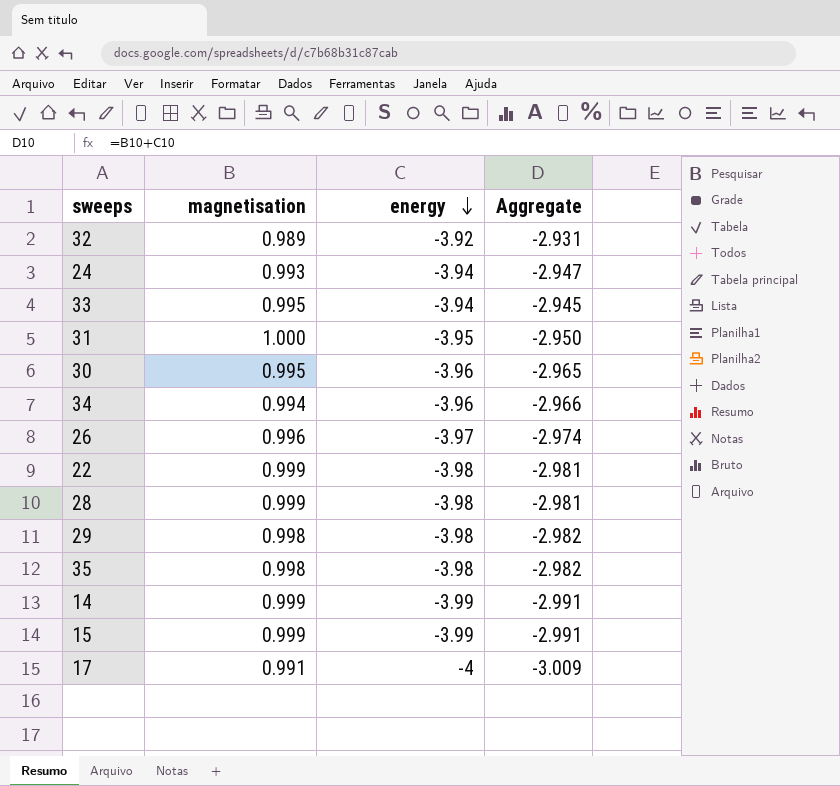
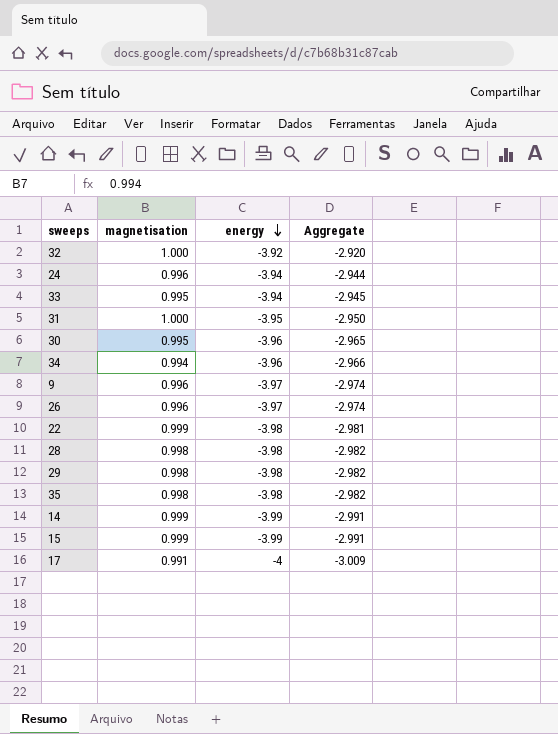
32 | magnetisation: 0.989 -> 1.000
32 | Aggregate: -2.931 -> -2.920
24 | magnetisation: 0.993 -> 0.996
24 | Aggregate: -2.947 -> -2.944
row 9: none -> 0.996 | -3.97 | -2.974
28 | magnetisation: 0.999 -> 0.998
28 | Aggregate: -2.981 -> -2.982

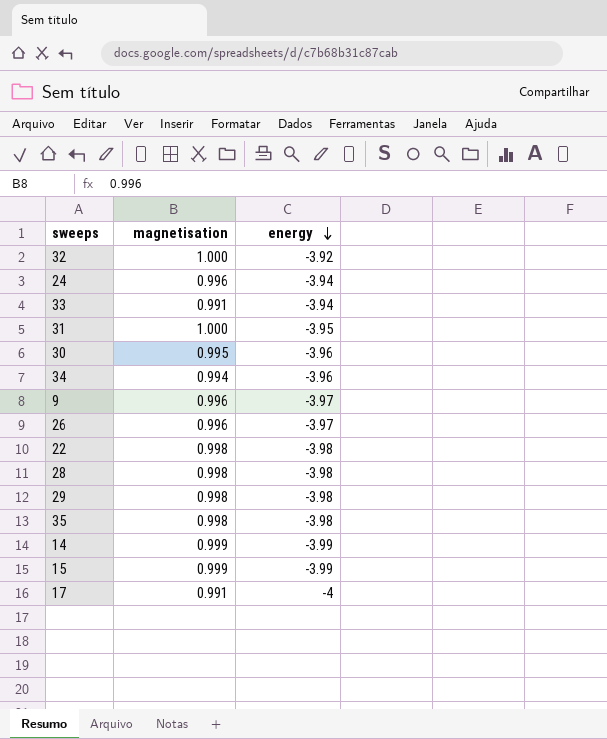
column Aggregate | formula: [magnetisation] + [energy] -> none
33 | magnetisation: 0.995 -> 0.991
22 | magnetisation: 0.999 -> 0.998

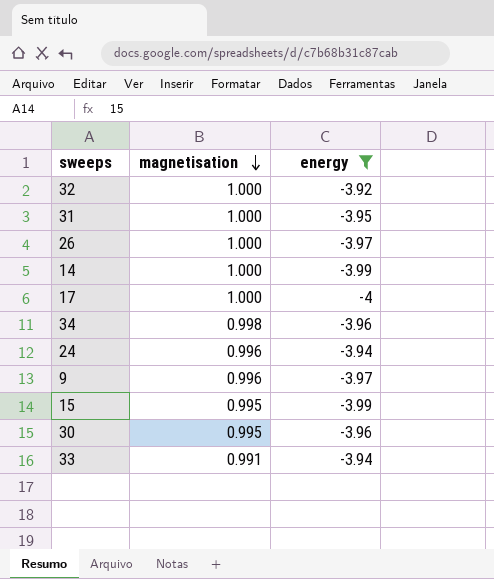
filter: none -> energy != -3.98
row order: energy descending -> magnetisation descending
26 | magnetisation: 0.996 -> 1.000
14 | magnetisation: 0.999 -> 1.000
17 | magnetisation: 0.991 -> 1.000
34 | magnetisation: 0.994 -> 0.998
15 | magnetisation: 0.999 -> 0.995

